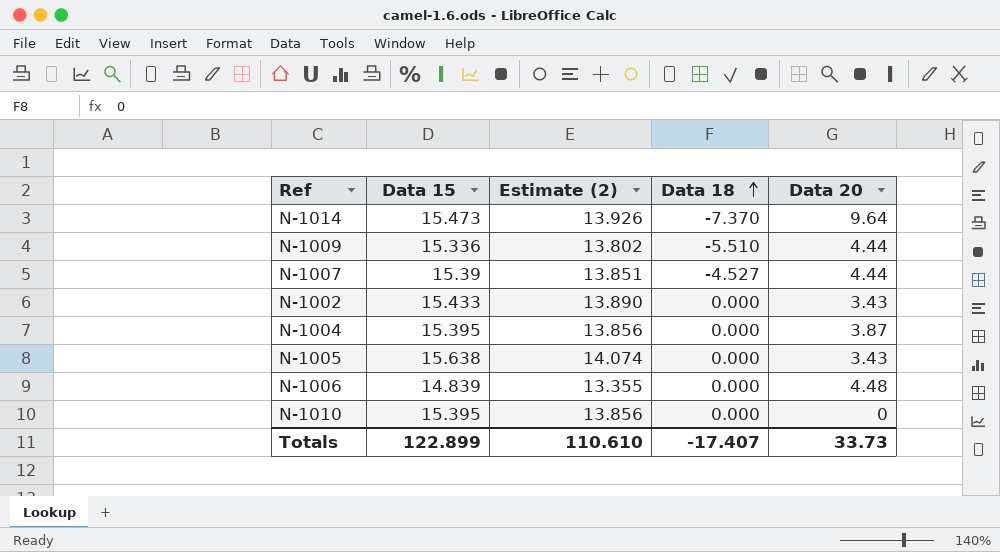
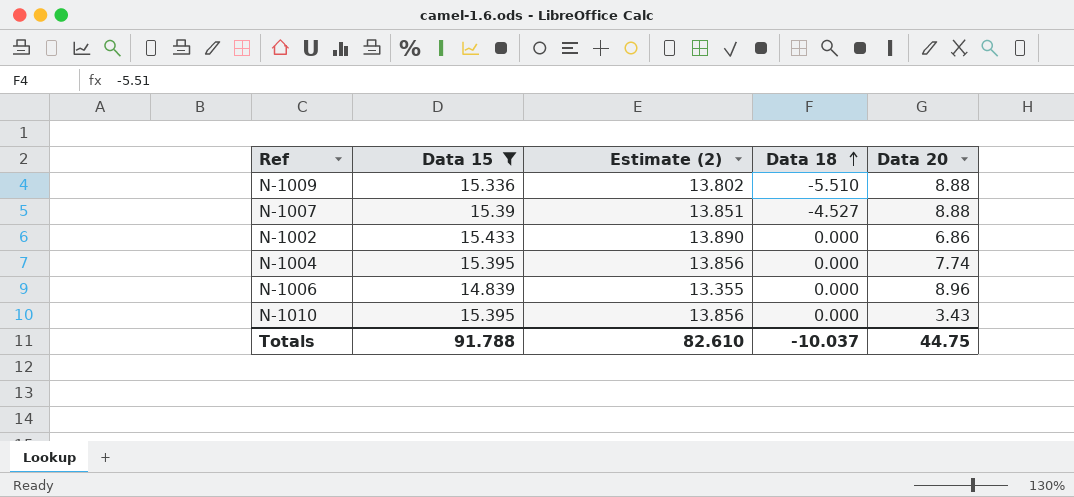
filter: none -> Data 15 <= 15.433
N-1009 | Data 20: 4.44 -> 8.88
N-1007 | Data 20: 4.44 -> 8.88
N-1002 | Data 20: 3.43 -> 6.86
N-1004 | Data 20: 3.87 -> 7.74
N-1006 | Data 20: 4.48 -> 8.96
N-1010 | Data 20: 0 -> 3.43
Totals | Data 15: 122.899 -> 91.788
Totals | Estimate (2): 110.610 -> 82.610
Totals | Data 18: -17.407 -> -10.037
Totals | Data 20: 33.73 -> 44.75

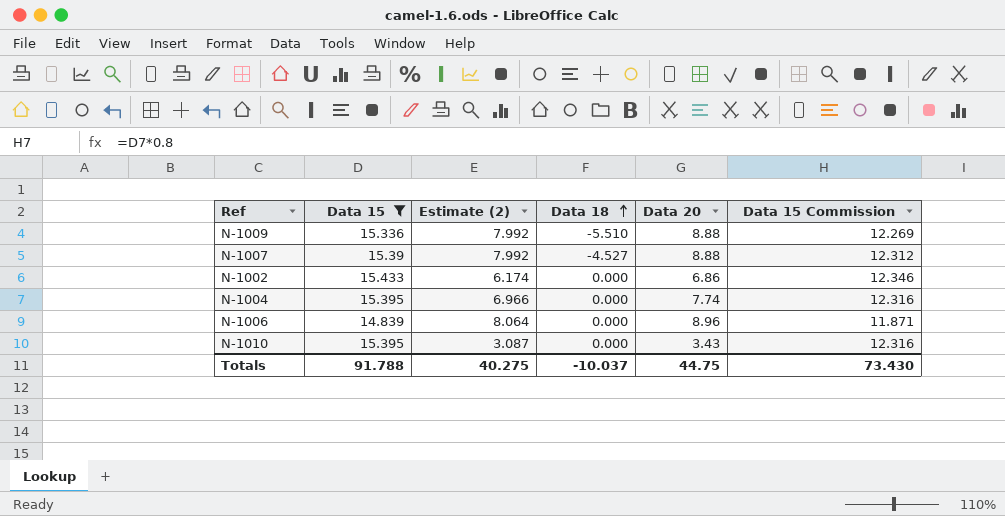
column Estimate (2) | formula: [Data 15] * 0.9 -> [Data 20] * 0.9
column Data 15 Commission | formula: none -> [Data 15] * 0.8
Totals | Estimate (2): 82.610 -> 40.275

